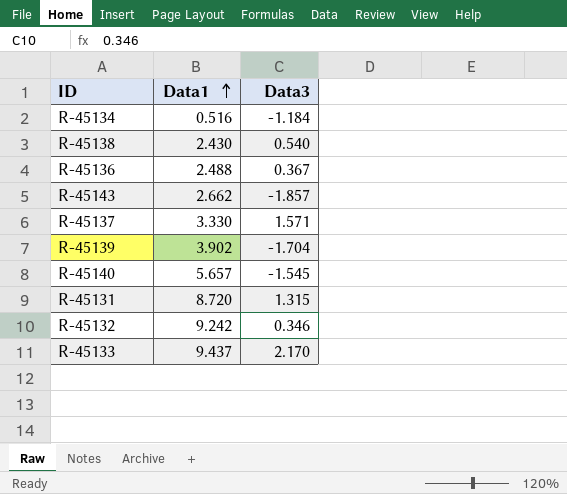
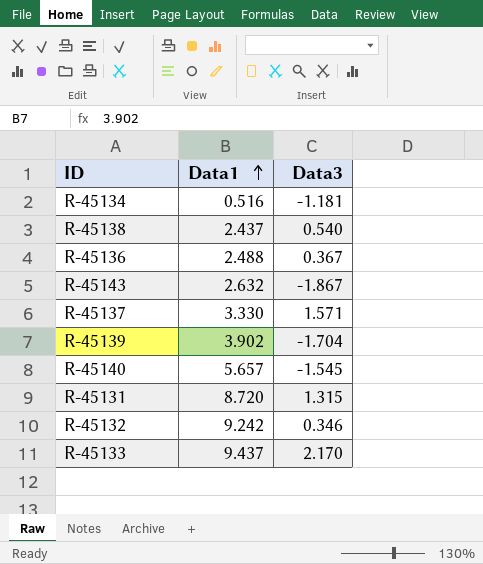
R-45134 | Data3: -1.184 -> -1.181
R-45138 | Data1: 2.430 -> 2.437
R-45143 | Data1: 2.662 -> 2.632
R-45143 | Data3: -1.857 -> -1.867

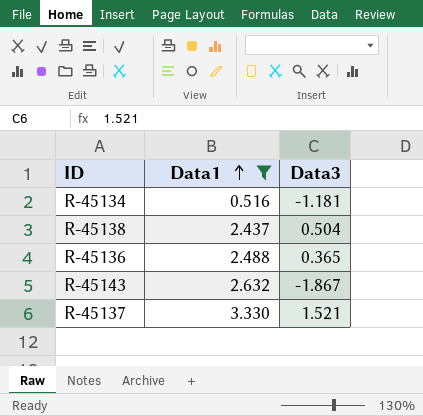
filter: none -> Data1 <= 3.330
R-45138 | Data3: 0.540 -> 0.504
R-45136 | Data3: 0.367 -> 0.365
R-45137 | Data3: 1.571 -> 1.521

